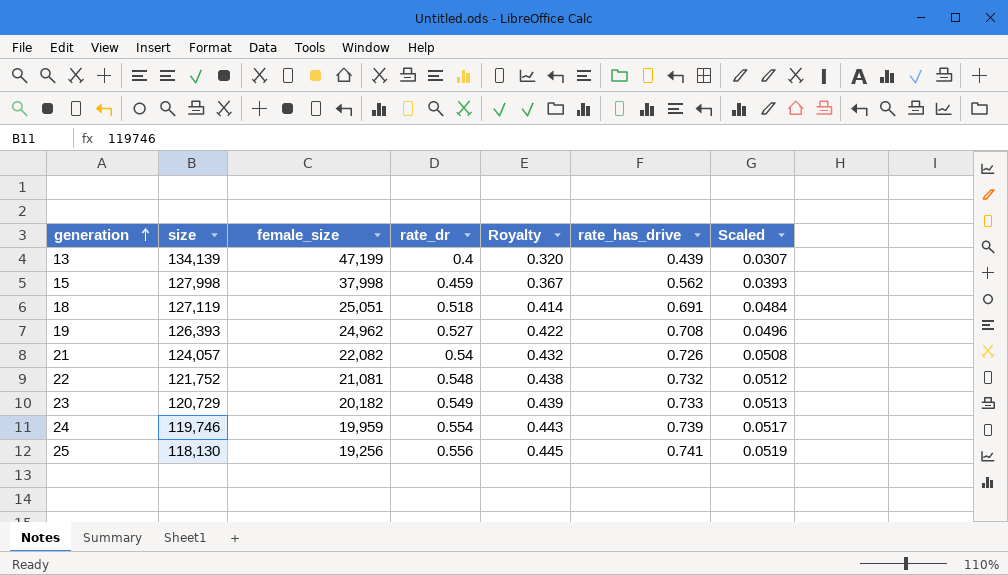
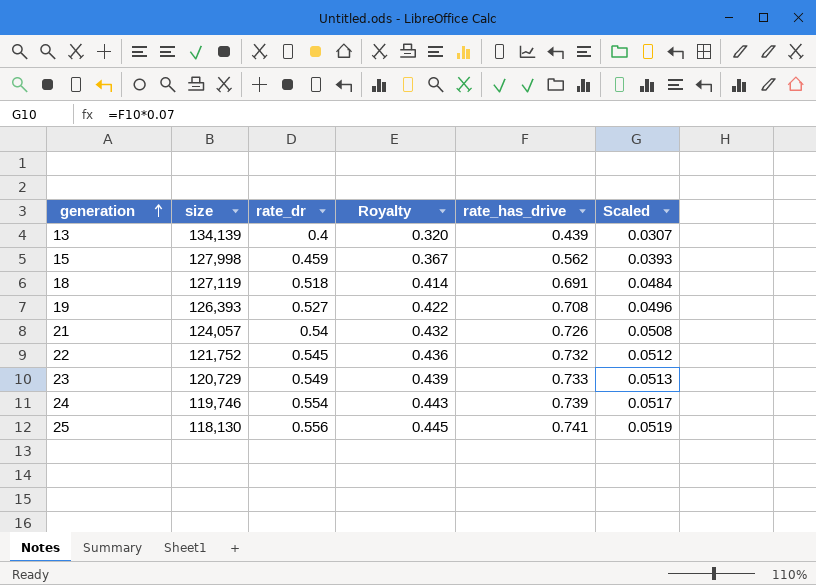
column female_size | position: 3 -> none
22 | rate_dr: 0.548 -> 0.545
22 | Royalty: 0.438 -> 0.436

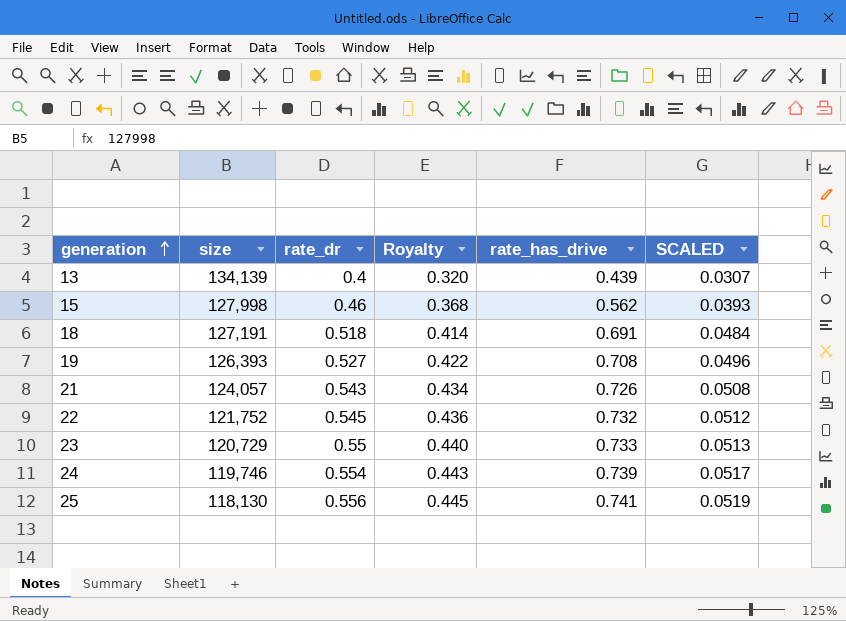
column name: Scaled -> SCALED
15 | rate_dr: 0.459 -> 0.46
15 | Royalty: 0.367 -> 0.368
18 | size: 127,119 -> 127,191
21 | rate_dr: 0.54 -> 0.543
21 | Royalty: 0.432 -> 0.434
23 | rate_dr: 0.549 -> 0.55
23 | Royalty: 0.439 -> 0.440

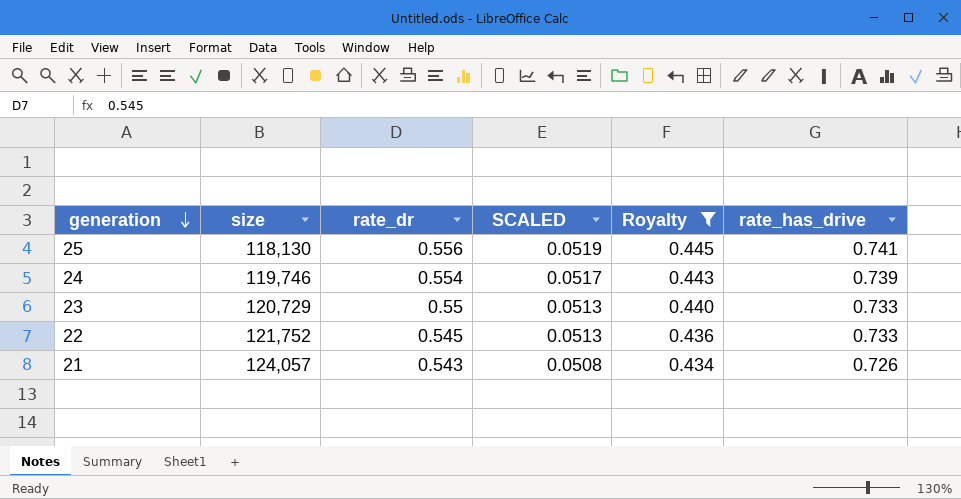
filter: none -> Royalty >= 0.434
row order: generation ascending -> generation descending
column SCALED | position: 6 -> 4
22 | SCALED: 0.0512 -> 0.0513
22 | rate_has_drive: 0.732 -> 0.733

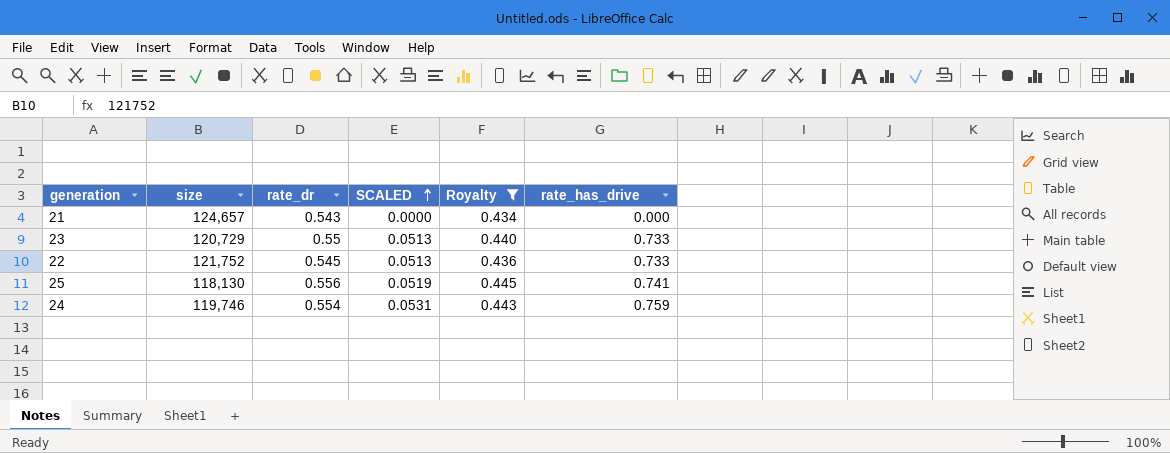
row order: generation descending -> SCALED ascending
21 | size: 124,057 -> 124,657
21 | SCALED: 0.0508 -> 0.0000
21 | rate_has_drive: 0.726 -> 0.000
24 | SCALED: 0.0517 -> 0.0531
24 | rate_has_drive: 0.739 -> 0.759

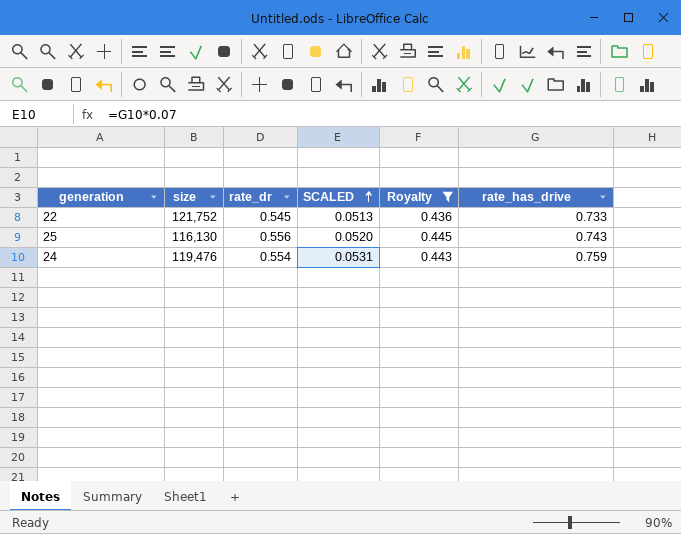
row 21: 124,657 | 0.543 | 0.0000 | 0.434 | 0.000 -> none
row 23: 120,729 | 0.55 | 0.0513 | 0.440 | 0.733 -> none
25 | size: 118,130 -> 116,130
25 | SCALED: 0.0519 -> 0.0520
25 | rate_has_drive: 0.741 -> 0.743
24 | size: 119,746 -> 119,476

